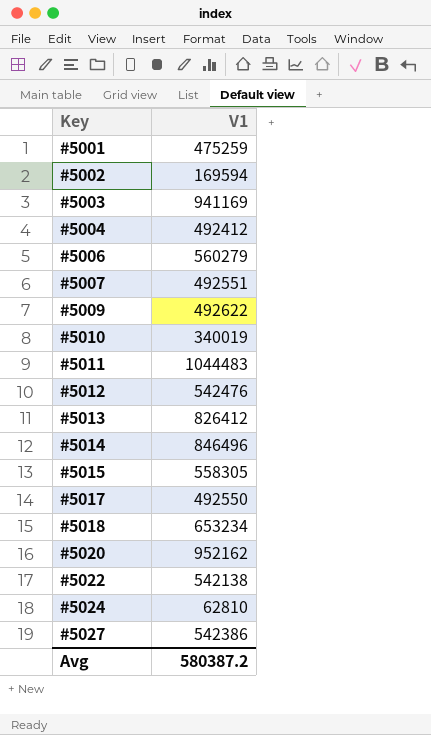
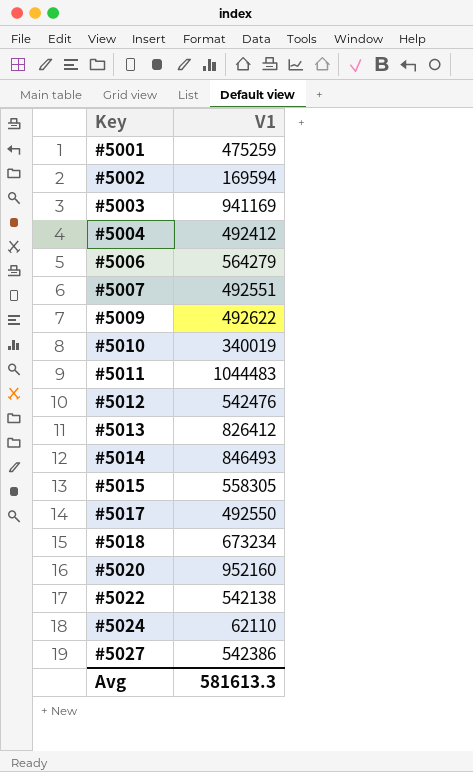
#5006 | V1: 560279 -> 564279
#5014 | V1: 846496 -> 846493
#5018 | V1: 653234 -> 673234
#5020 | V1: 952162 -> 952160
#5024 | V1: 62810 -> 62110
Avg | V1: 580387.2 -> 581613.3

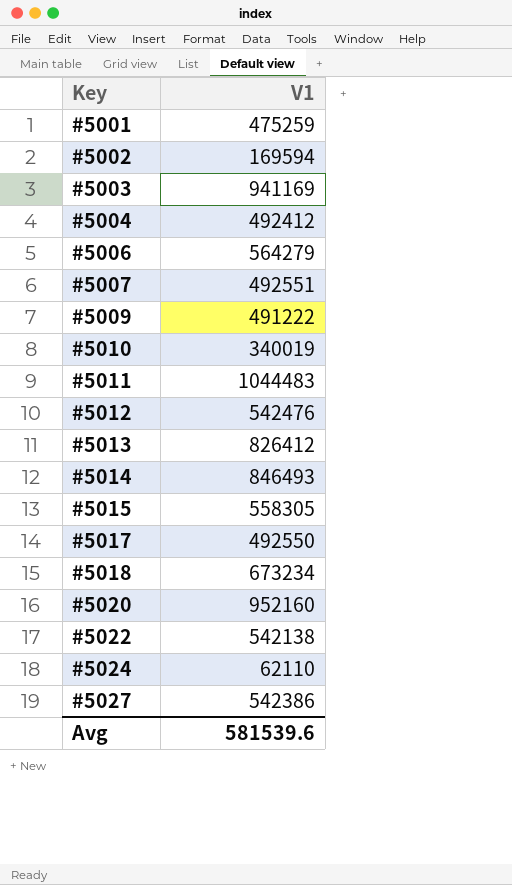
#5009 | V1: 492622 -> 491222
Avg | V1: 581613.3 -> 581539.6

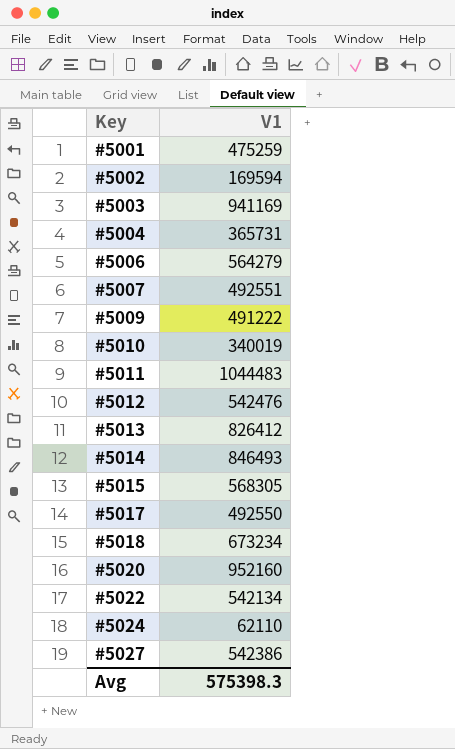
#5004 | V1: 492412 -> 365731
#5015 | V1: 558305 -> 568305
#5022 | V1: 542138 -> 542134
Avg | V1: 581539.6 -> 575398.3

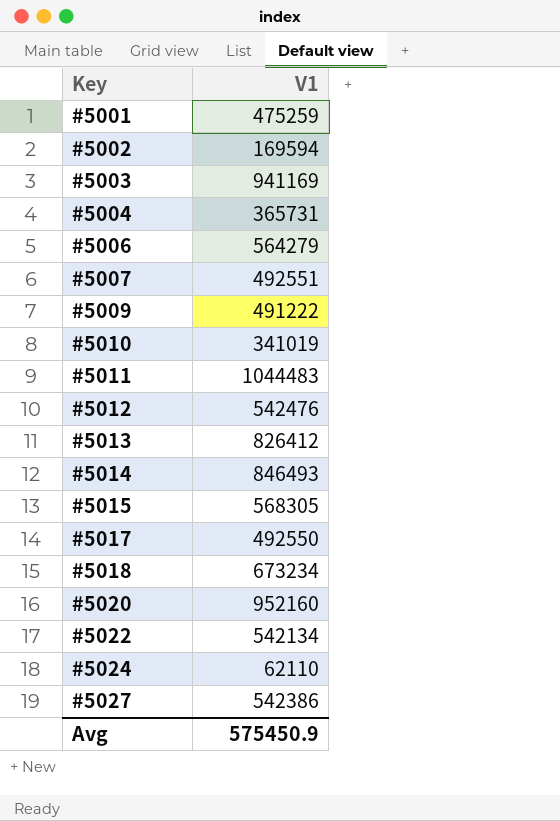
#5010 | V1: 340019 -> 341019
Avg | V1: 575398.3 -> 575450.9

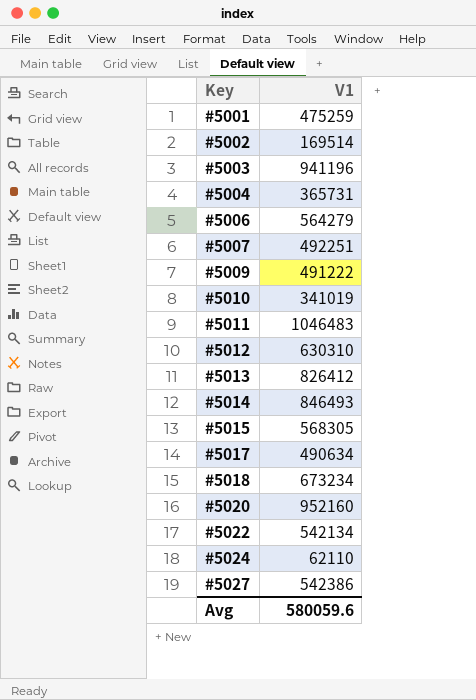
#5002 | V1: 169594 -> 169514
#5003 | V1: 941169 -> 941196
#5007 | V1: 492551 -> 492251
#5011 | V1: 1044483 -> 1046483
#5012 | V1: 542476 -> 630310
#5017 | V1: 492550 -> 490634
Avg | V1: 575450.9 -> 580059.6

